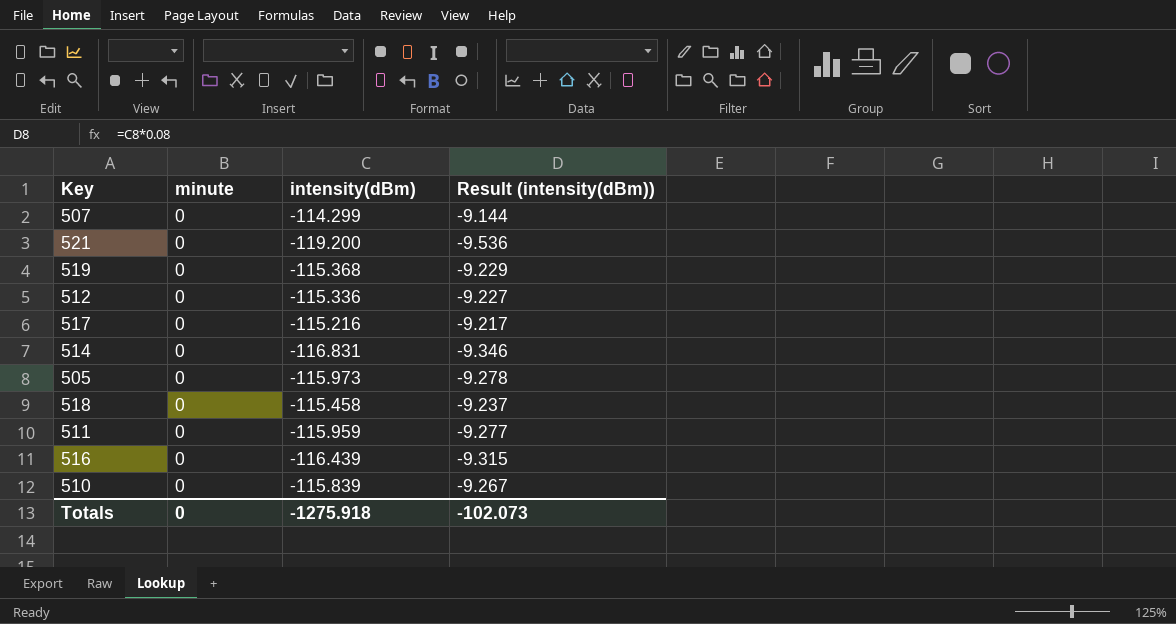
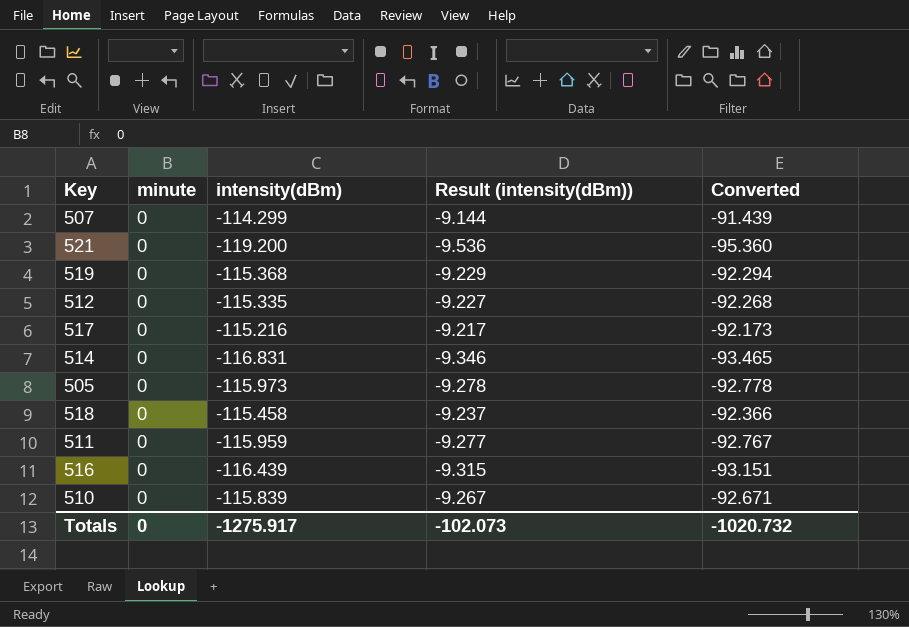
column Converted | formula: none -> [intensity(dBm)] * 0.8
512 | intensity(dBm): -115.336 -> -115.335
Totals | intensity(dBm): -1275.918 -> -1275.917

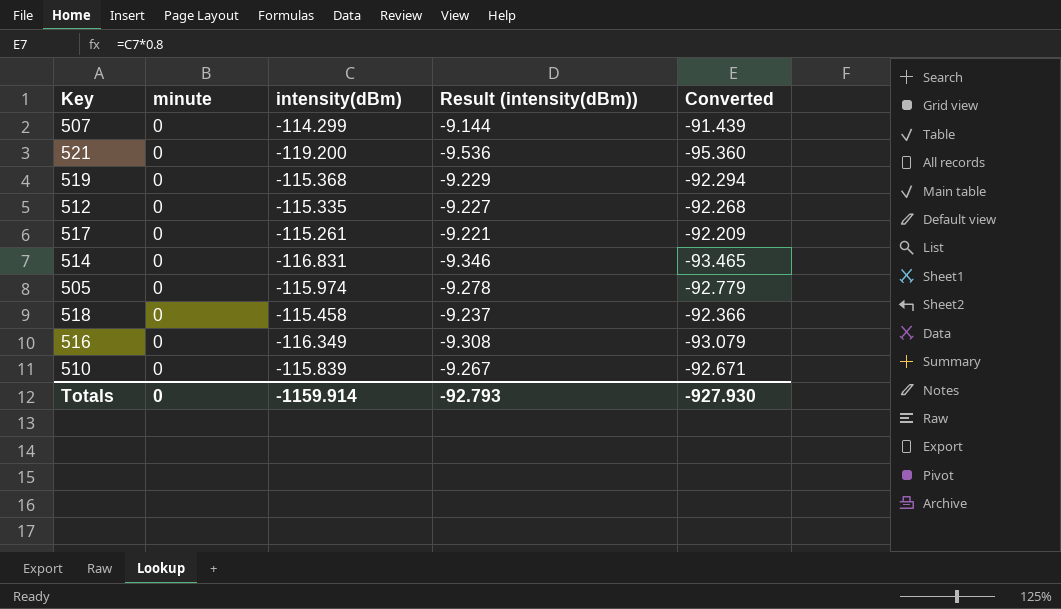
row 511: 0 | -115.959 | -9.277 | -92.767 -> none
517 | intensity(dBm): -115.216 -> -115.261
517 | Result (intensity(dBm)): -9.217 -> -9.221
517 | Converted: -92.173 -> -92.209
505 | intensity(dBm): -115.973 -> -115.974
505 | Converted: -92.778 -> -92.779
516 | intensity(dBm): -116.439 -> -116.349
516 | Result (intensity(dBm)): -9.315 -> -9.308
516 | Converted: -93.151 -> -93.079
Totals | intensity(dBm): -1275.917 -> -1159.914
Totals | Result (intensity(dBm)): -102.073 -> -92.793
Totals | Converted: -1020.732 -> -927.930

